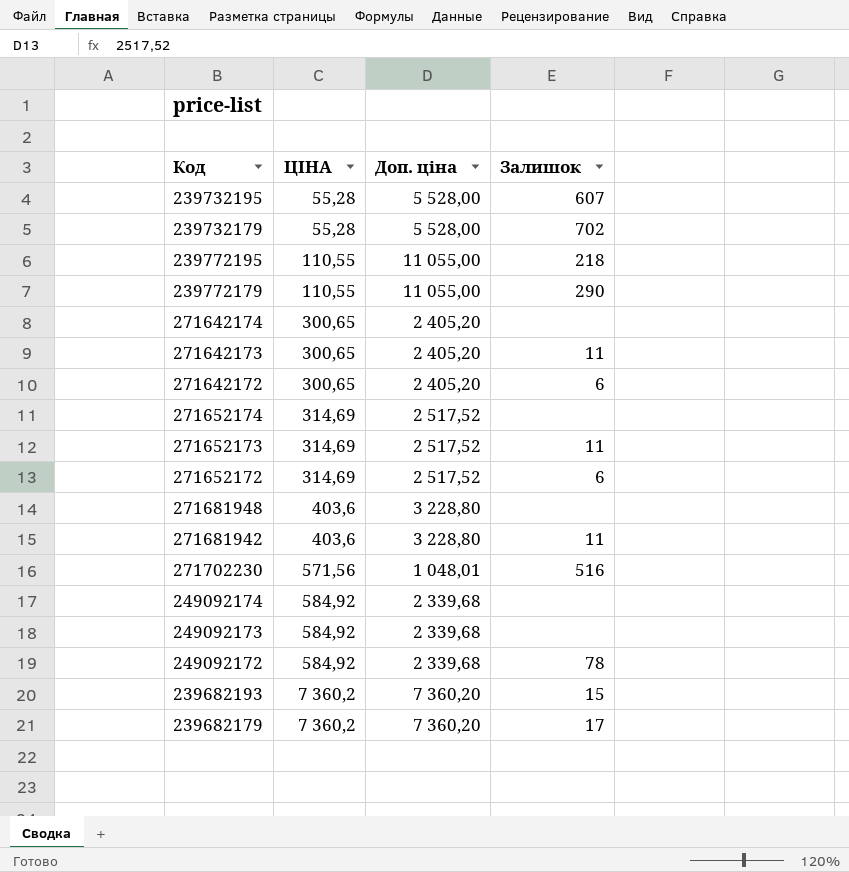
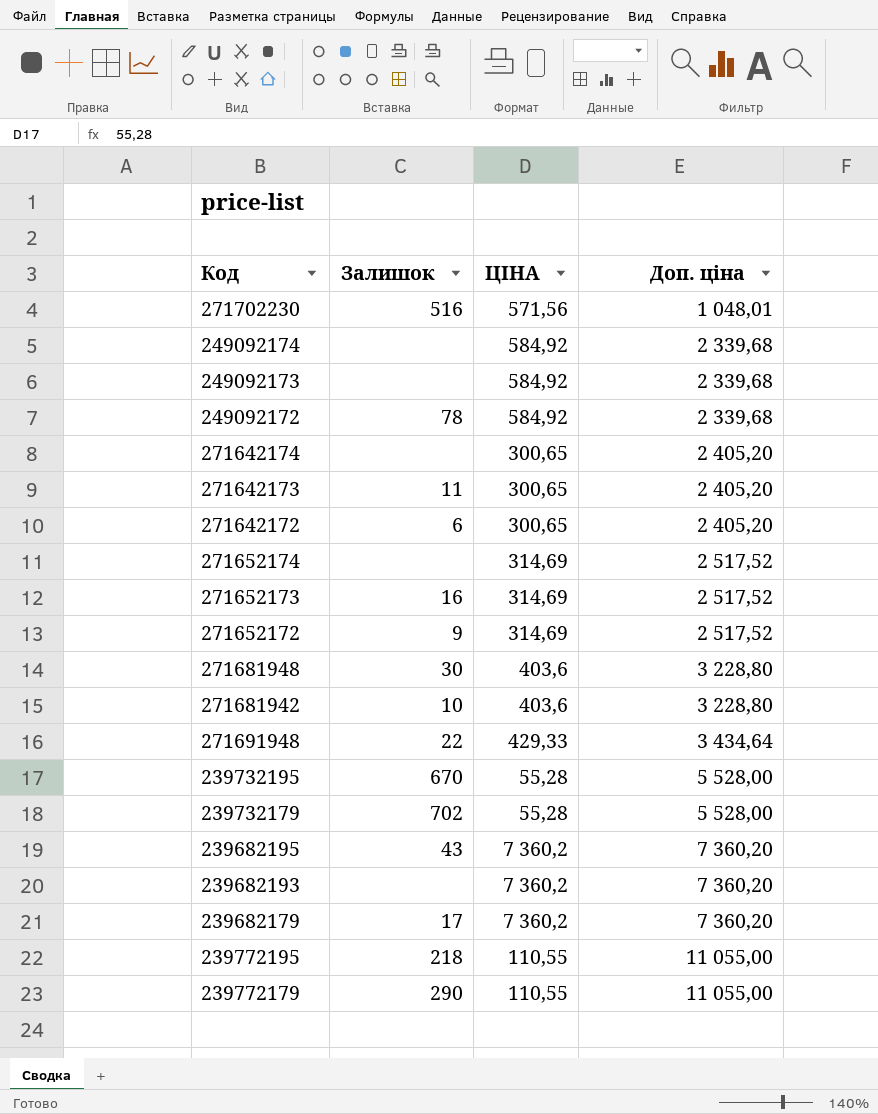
row order: ЦІНА ascending -> Доп. ціна ascending
column Залишок | position: 4 -> 2
271652173 | Залишок: 11 -> 16
271652172 | Залишок: 6 -> 9
271681948 | Залишок: none -> 30
271681942 | Залишок: 11 -> 10
row 271691948: none -> 22 | 429,33 | 3 434,64
239732195 | Залишок: 607 -> 670
row 239682195: none -> 43 | 7 360,2 | 7 360,20
239682193 | Залишок: 15 -> none

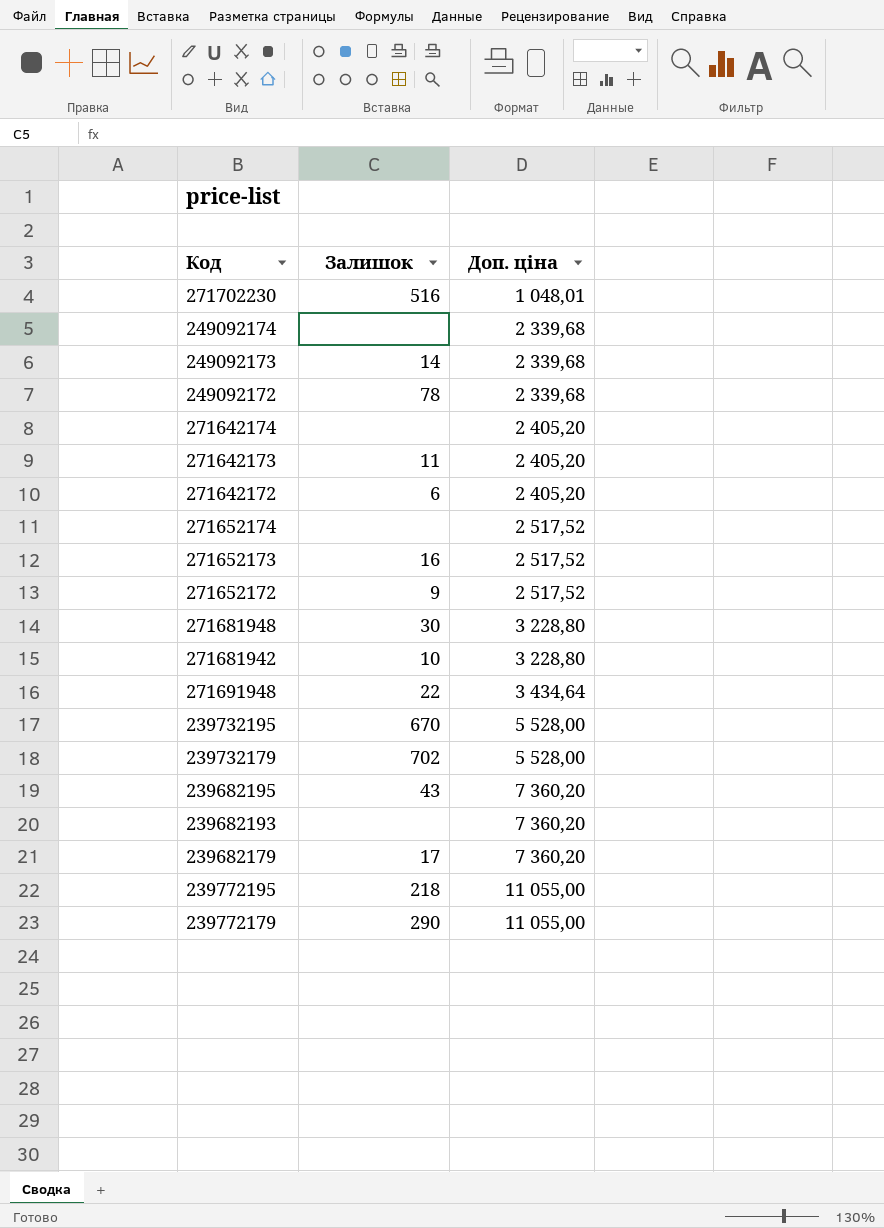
column ЦІНА | position: 3 -> none
249092173 | Залишок: none -> 14

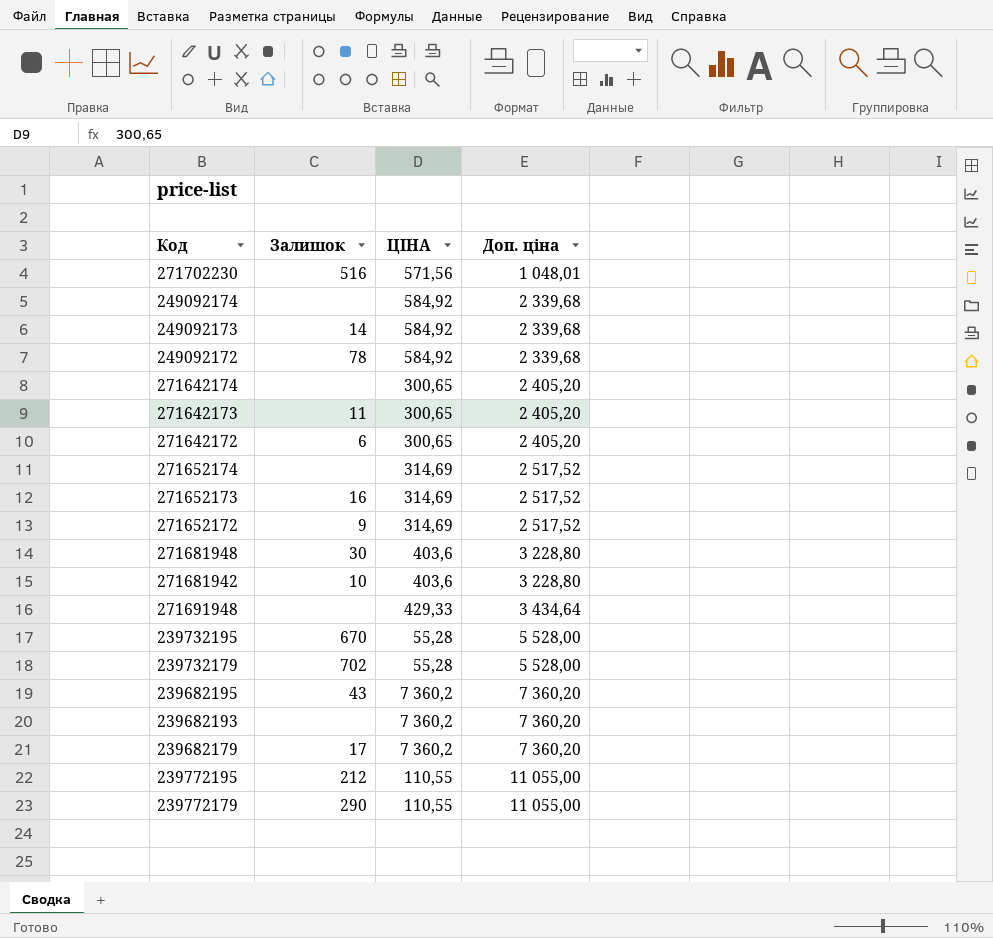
column ЦІНА | position: none -> 3
271691948 | Залишок: 22 -> none
239772195 | Залишок: 218 -> 212

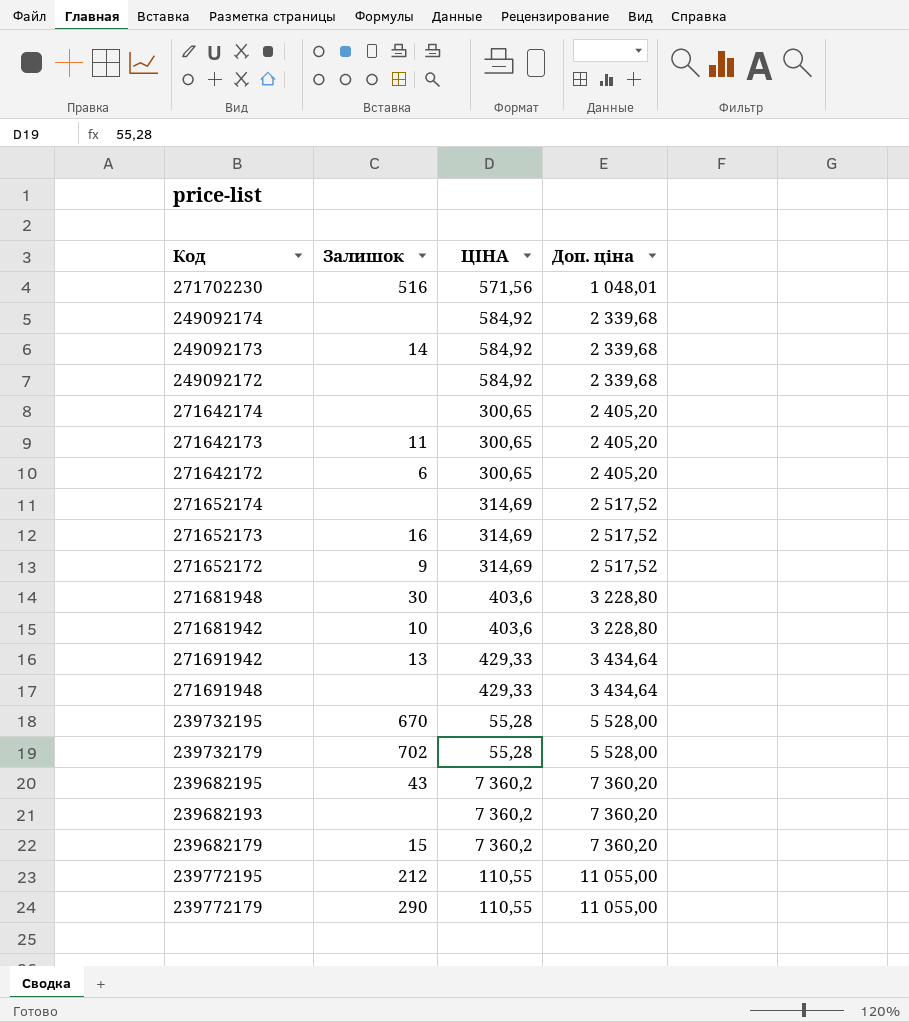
249092172 | Залишок: 78 -> none
row 271691942: none -> 13 | 429,33 | 3 434,64
239682179 | Залишок: 17 -> 15

